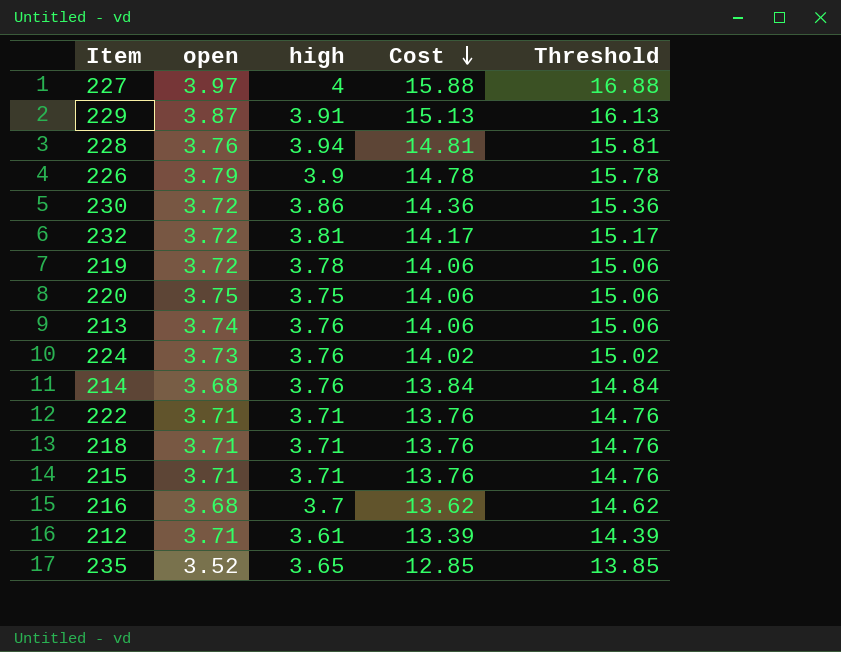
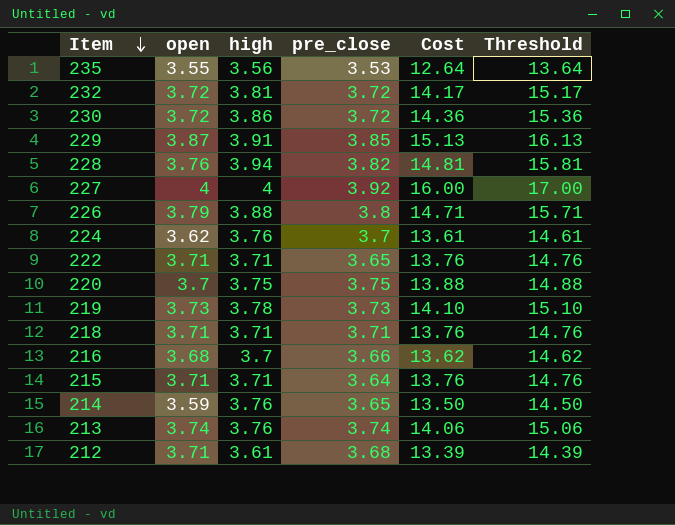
row order: Cost descending -> Item descending
column pre_close | position: none -> 4
235 | open: 3.52 -> 3.55
235 | high: 3.65 -> 3.56
235 | Cost: 12.85 -> 12.64
235 | Threshold: 13.85 -> 13.64
227 | open: 3.97 -> 4
227 | Cost: 15.88 -> 16.00
227 | Threshold: 16.88 -> 17.00
226 | high: 3.9 -> 3.88
226 | Cost: 14.78 -> 14.71
226 | Threshold: 15.78 -> 15.71
224 | open: 3.73 -> 3.62
224 | Cost: 14.02 -> 13.61
224 | Threshold: 15.02 -> 14.61
220 | open: 3.75 -> 3.7
220 | Cost: 14.06 -> 13.88
220 | Threshold: 15.06 -> 14.88
219 | open: 3.72 -> 3.73
219 | Cost: 14.06 -> 14.10
219 | Threshold: 15.06 -> 15.10
214 | open: 3.68 -> 3.59
214 | Cost: 13.84 -> 13.50
214 | Threshold: 14.84 -> 14.50

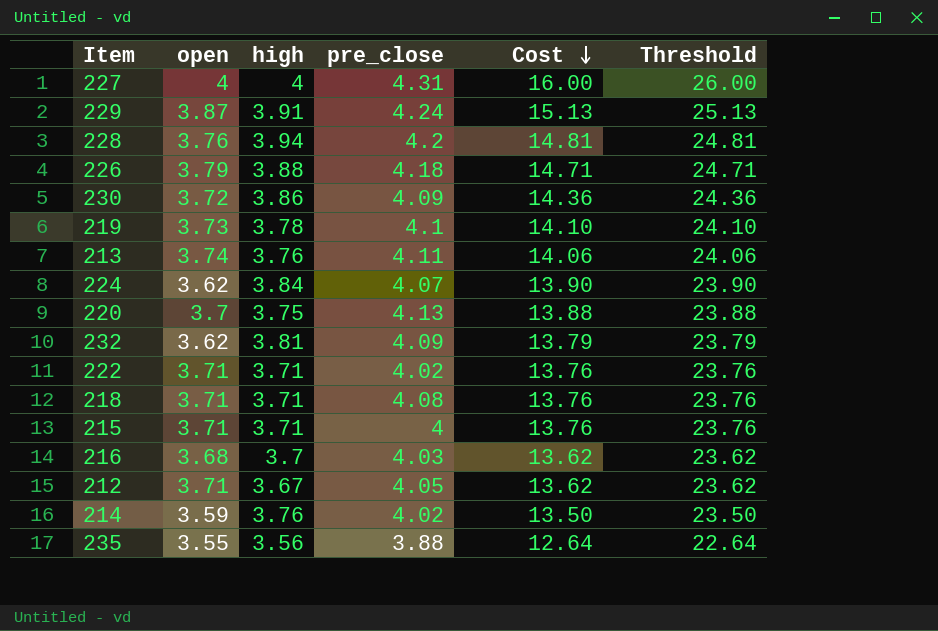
row order: Item descending -> Cost descending
column Threshold | formula: [Cost] + 1 -> [Cost] + 10
227 | pre_close: 3.92 -> 4.31
229 | pre_close: 3.85 -> 4.24
228 | pre_close: 3.82 -> 4.2
226 | pre_close: 3.8 -> 4.18
230 | pre_close: 3.72 -> 4.09
219 | pre_close: 3.73 -> 4.1
213 | pre_close: 3.74 -> 4.11
224 | high: 3.76 -> 3.84
224 | pre_close: 3.7 -> 4.07
224 | Cost: 13.61 -> 13.90
220 | pre_close: 3.75 -> 4.13
232 | open: 3.72 -> 3.62
232 | pre_close: 3.72 -> 4.09
232 | Cost: 14.17 -> 13.79
222 | pre_close: 3.65 -> 4.02
218 | pre_close: 3.71 -> 4.08
215 | pre_close: 3.64 -> 4
216 | pre_close: 3.66 -> 4.03
212 | high: 3.61 -> 3.67
212 | pre_close: 3.68 -> 4.05
212 | Cost: 13.39 -> 13.62
214 | pre_close: 3.65 -> 4.02
235 | pre_close: 3.53 -> 3.88

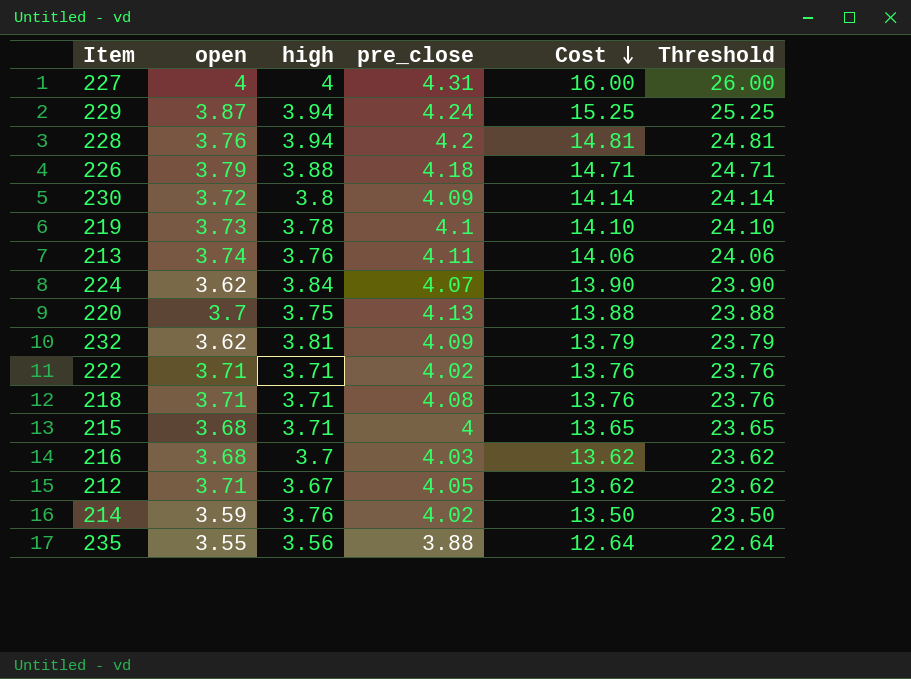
229 | high: 3.91 -> 3.94
229 | Cost: 15.13 -> 15.25
229 | Threshold: 25.13 -> 25.25
230 | high: 3.86 -> 3.8
230 | Cost: 14.36 -> 14.14
230 | Threshold: 24.36 -> 24.14
215 | open: 3.71 -> 3.68
215 | Cost: 13.76 -> 13.65
215 | Threshold: 23.76 -> 23.65

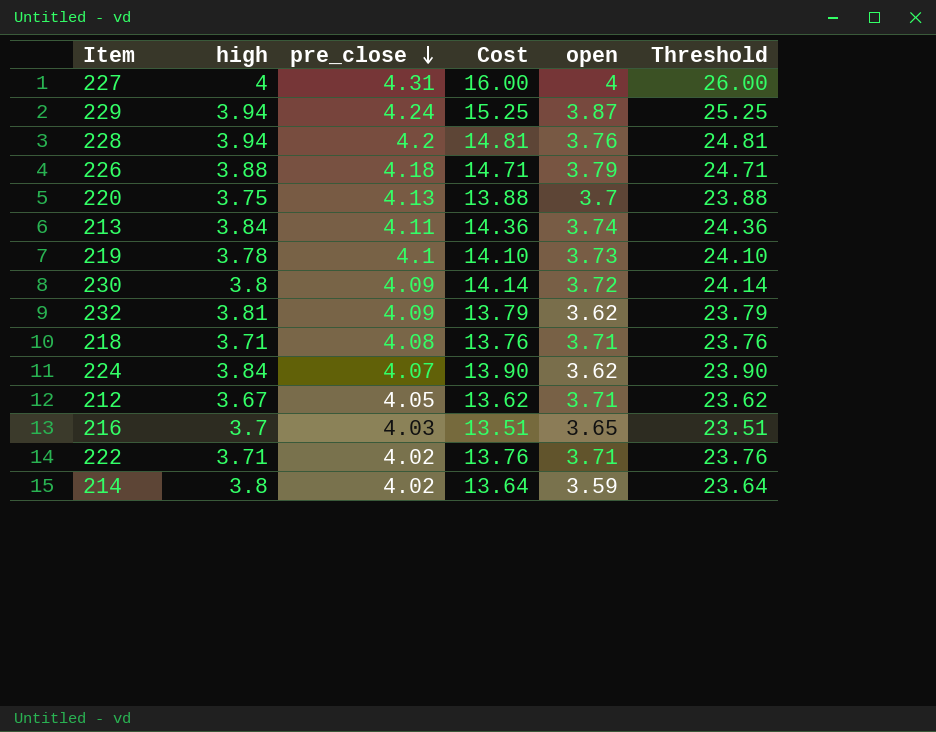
row order: Cost descending -> pre_close descending
column open | position: 2 -> 5
row 215: 3.68 | 3.71 | 4 | 13.65 | 23.65 -> none
row 235: 3.55 | 3.56 | 3.88 | 12.64 | 22.64 -> none
213 | high: 3.76 -> 3.84
213 | Cost: 14.06 -> 14.36
213 | Threshold: 24.06 -> 24.36
216 | Cost: 13.62 -> 13.51
216 | open: 3.68 -> 3.65
216 | Threshold: 23.62 -> 23.51
214 | high: 3.76 -> 3.8
214 | Cost: 13.50 -> 13.64
214 | Threshold: 23.50 -> 23.64

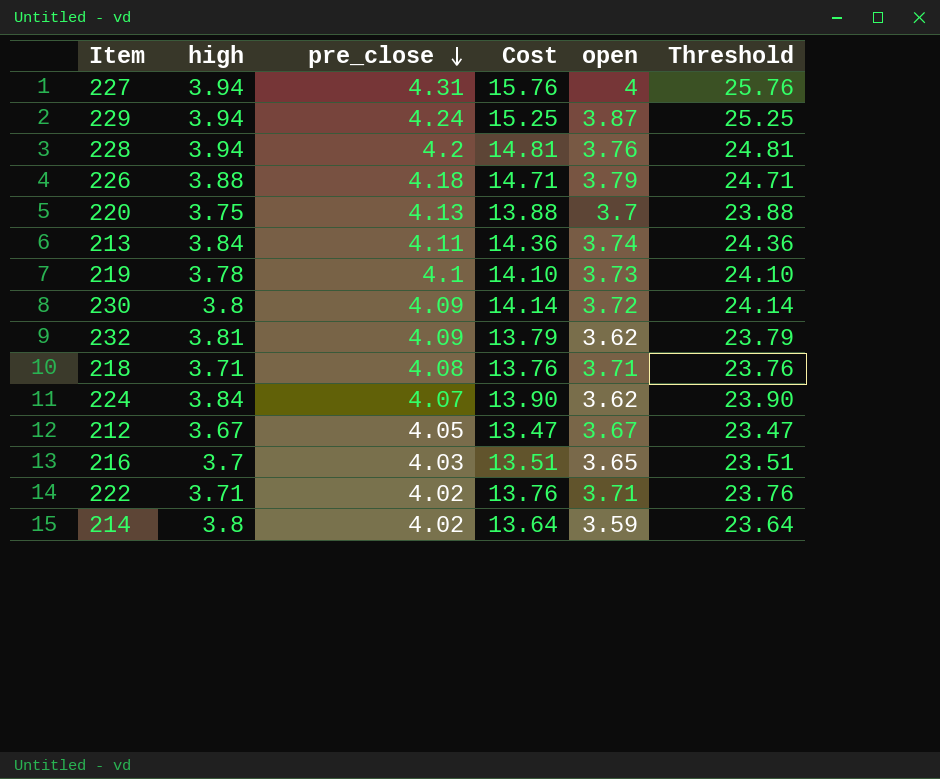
227 | high: 4 -> 3.94
227 | Cost: 16.00 -> 15.76
227 | Threshold: 26.00 -> 25.76
212 | Cost: 13.62 -> 13.47
212 | open: 3.71 -> 3.67
212 | Threshold: 23.62 -> 23.47

